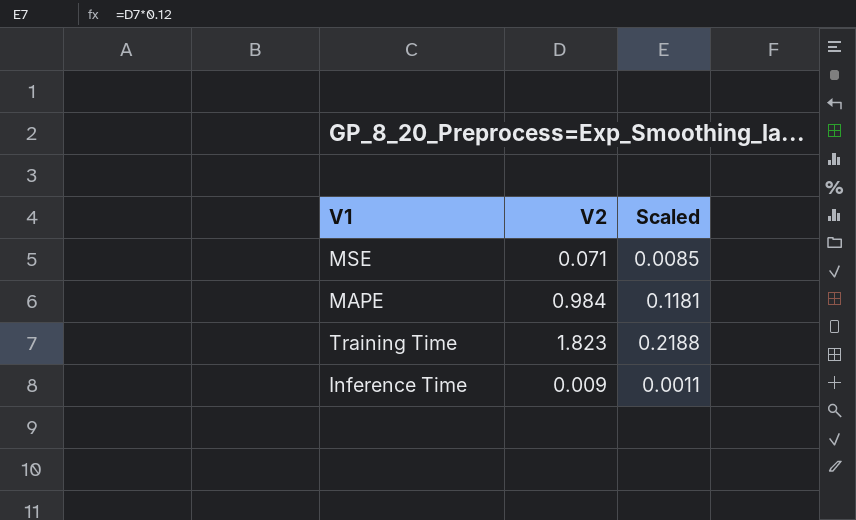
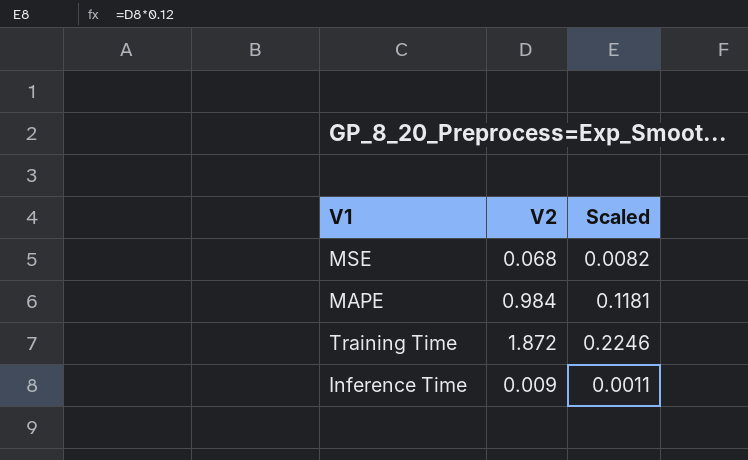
MSE | V2: 0.071 -> 0.068
MSE | Scaled: 0.0085 -> 0.0082
Training Time | V2: 1.823 -> 1.872
Training Time | Scaled: 0.2188 -> 0.2246

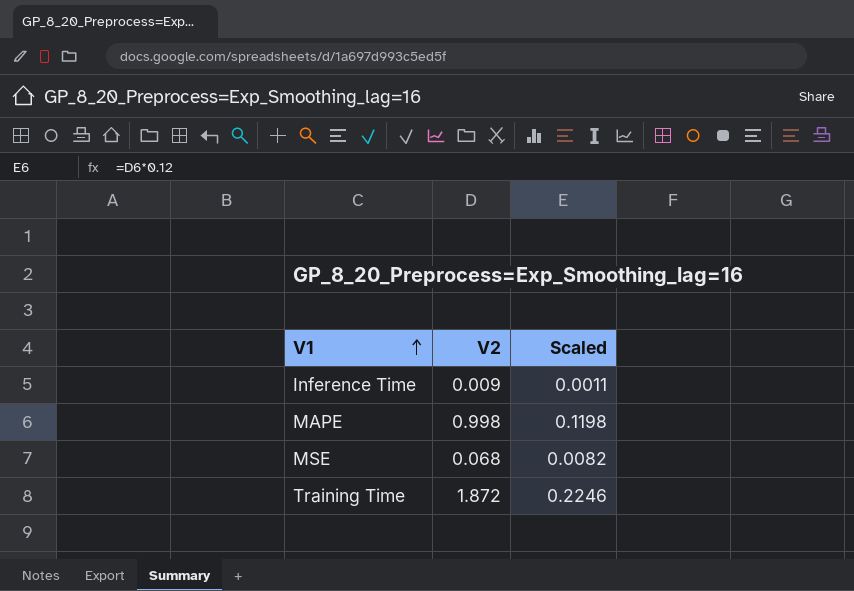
row order: none -> V1 ascending
MAPE | V2: 0.984 -> 0.998
MAPE | Scaled: 0.1181 -> 0.1198

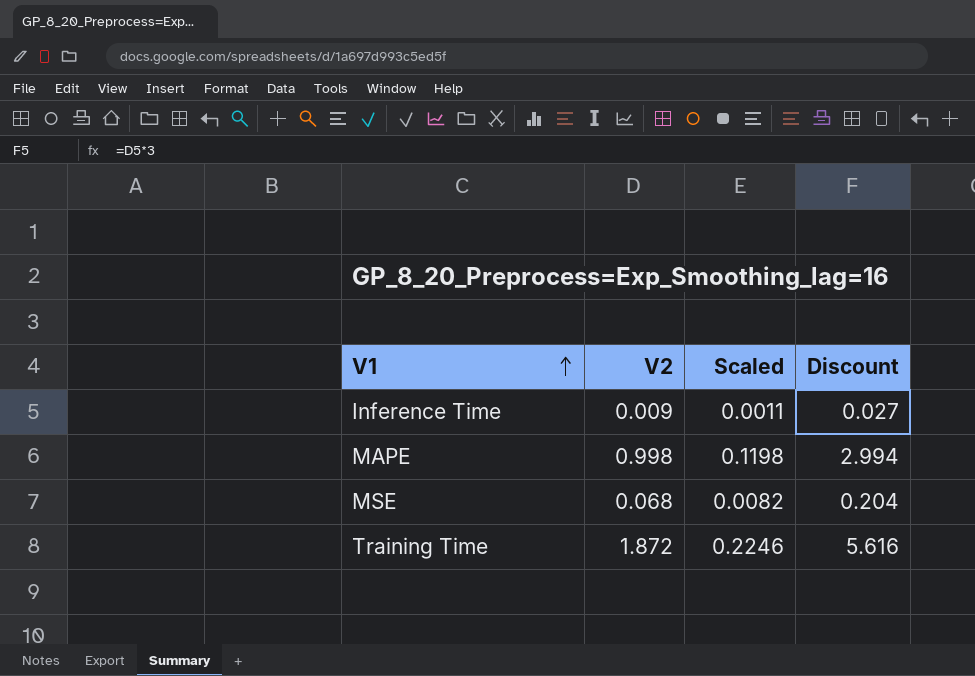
column Discount | formula: none -> [V2] * 3

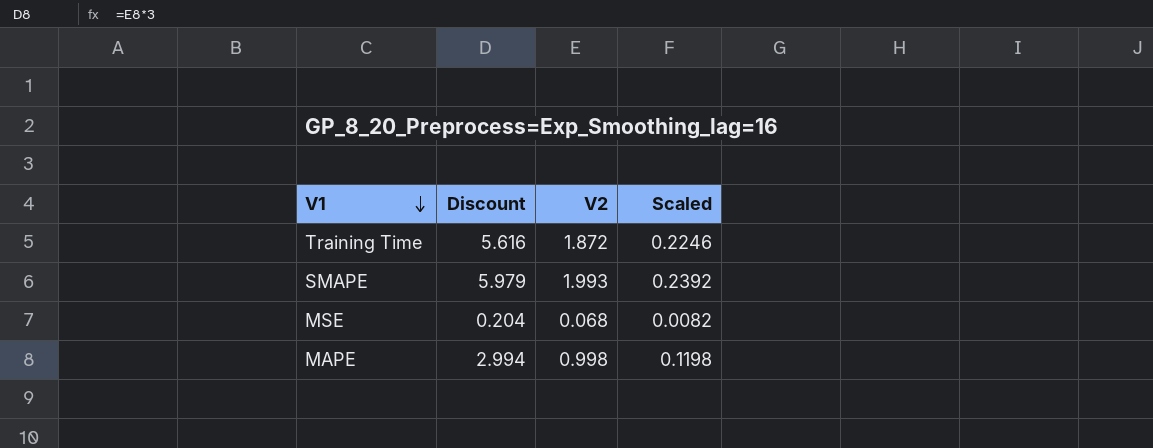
row order: V1 ascending -> V1 descending
column Discount | position: 4 -> 2
row Inference Time: 0.009 | 0.0011 | 0.027 -> none
row SMAPE: none -> 5.979 | 1.993 | 0.2392

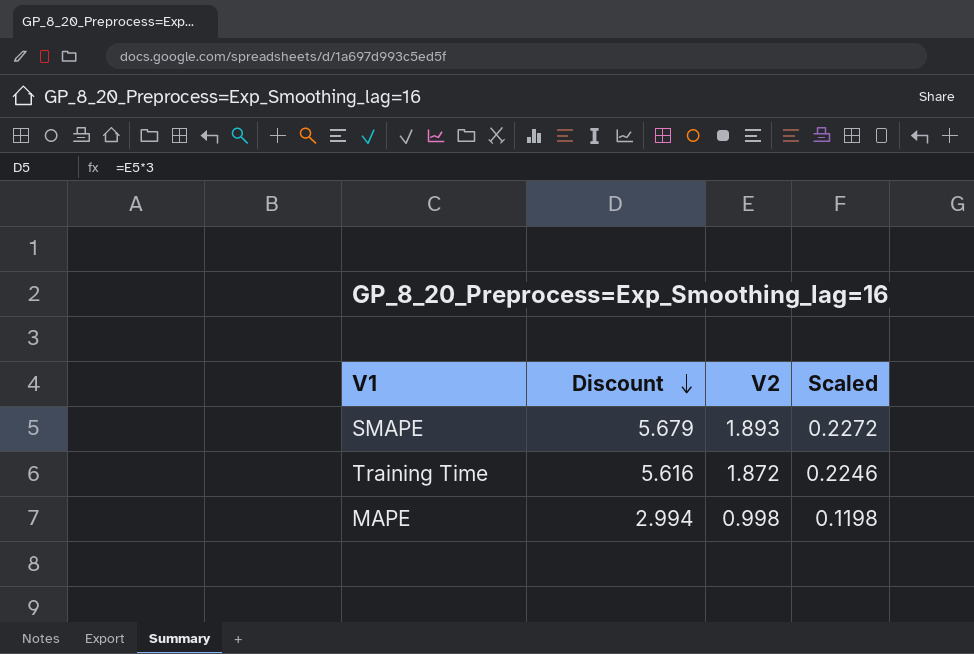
row order: V1 descending -> Discount descending
row MSE: 0.204 | 0.068 | 0.0082 -> none
SMAPE | Discount: 5.979 -> 5.679
SMAPE | V2: 1.993 -> 1.893
SMAPE | Scaled: 0.2392 -> 0.2272

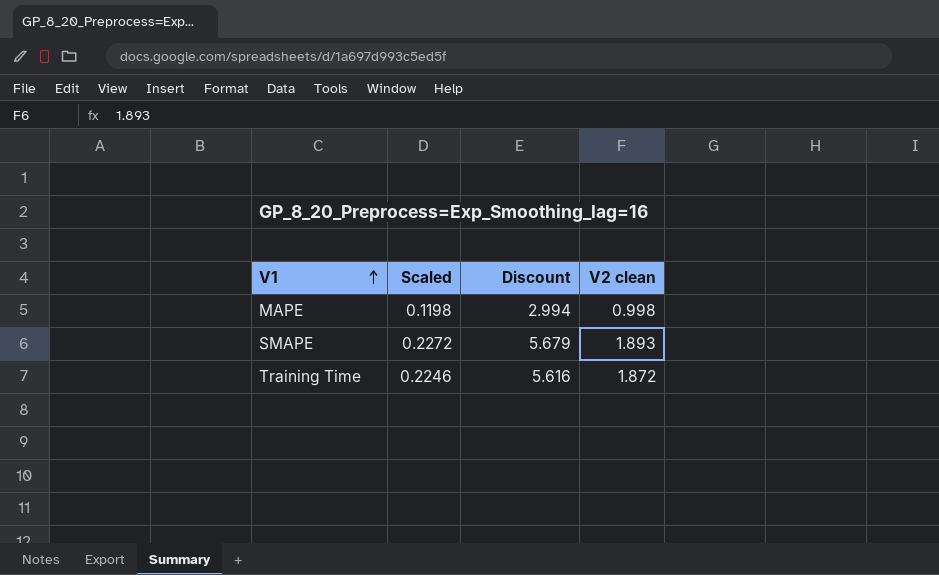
row order: Discount descending -> V1 ascending
column Scaled | position: 4 -> 2
column name: V2 -> V2 clean

